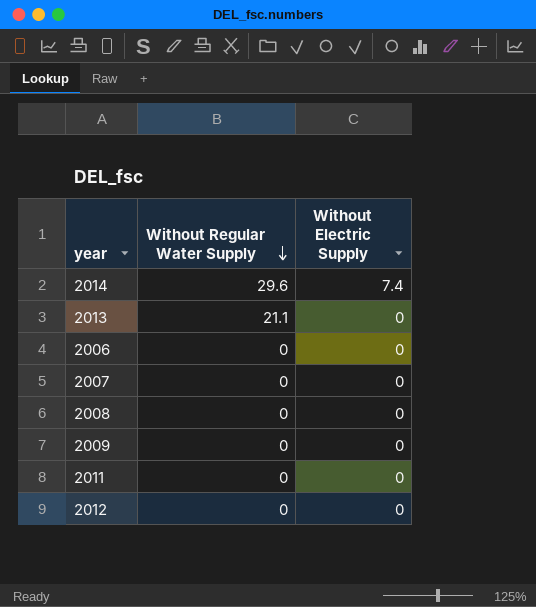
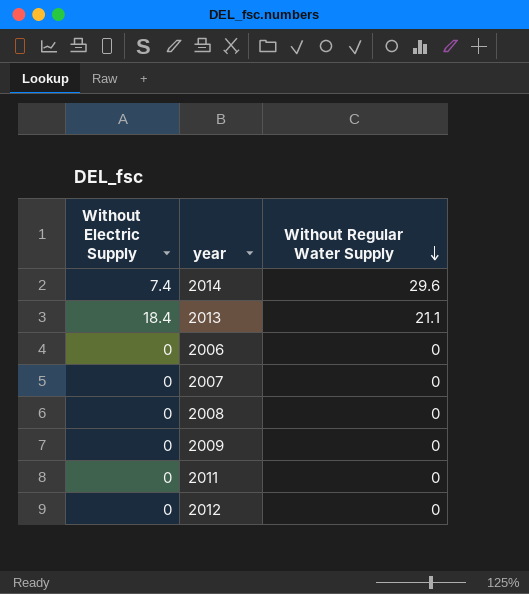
column Without Electric Supply | position: 3 -> 1
2013 | Without Electric Supply: 0 -> 18.4

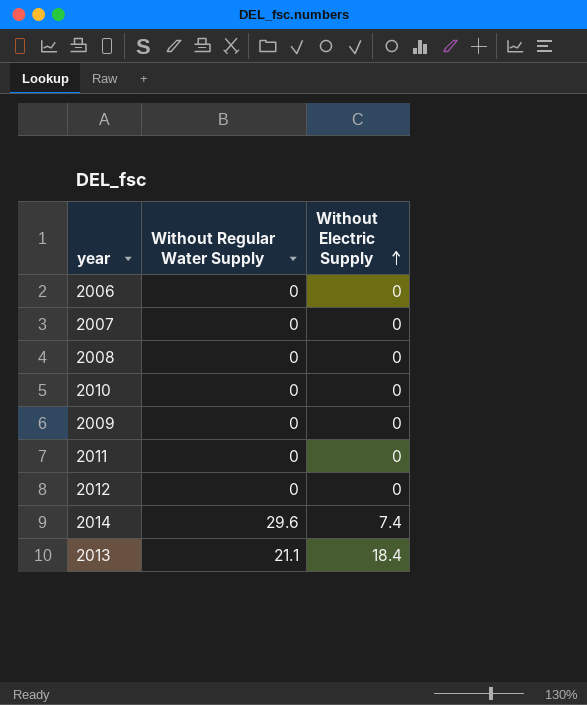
row order: Without Regular Water Supply descending -> Without Electric Supply ascending
column Without Electric Supply | position: 1 -> 3
row 2010: none -> 0 | 0

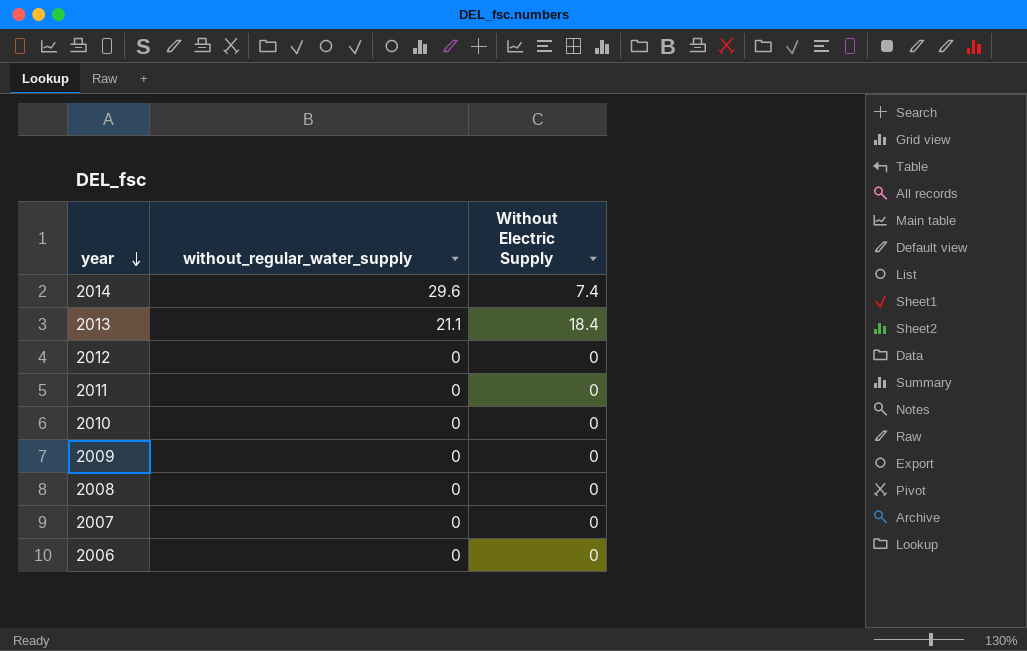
row order: Without Electric Supply ascending -> year descending
column name: Without Regular Water Supply -> without_regular_water_supply

